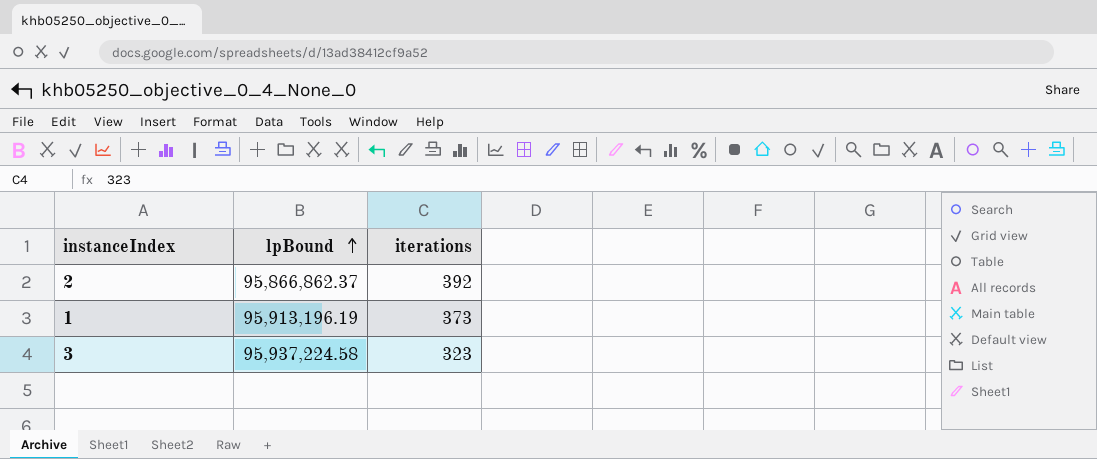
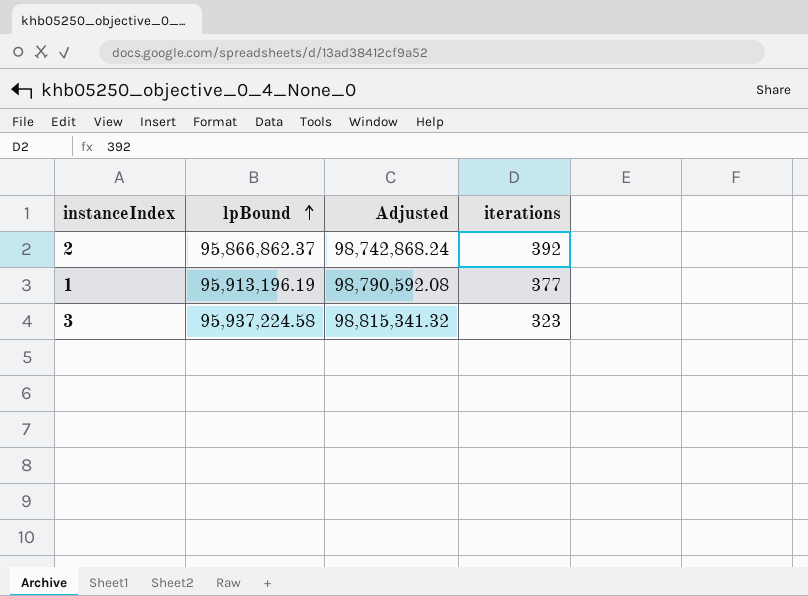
column Adjusted | formula: none -> [lpBound] * 1.03
1 | iterations: 373 -> 377

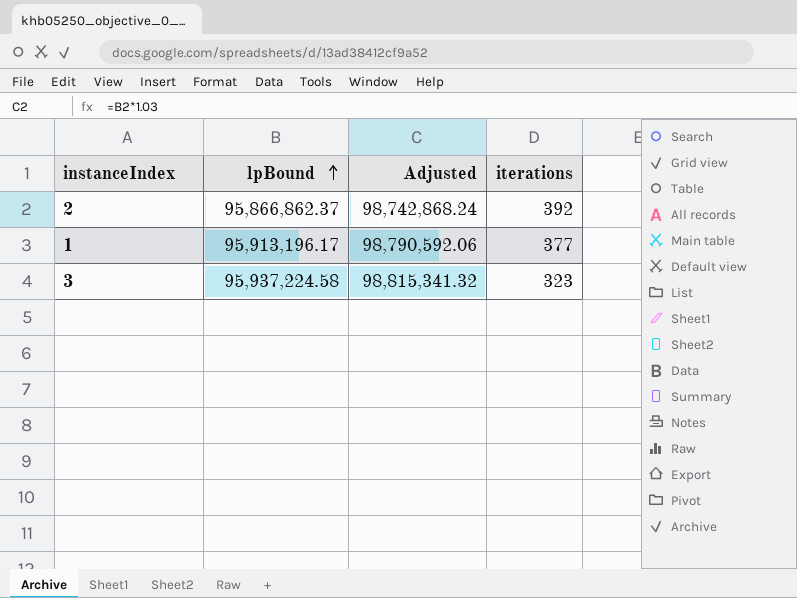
1 | lpBound: 95,913,196.19 -> 95,913,196.17
1 | Adjusted: 98,790,592.08 -> 98,790,592.06

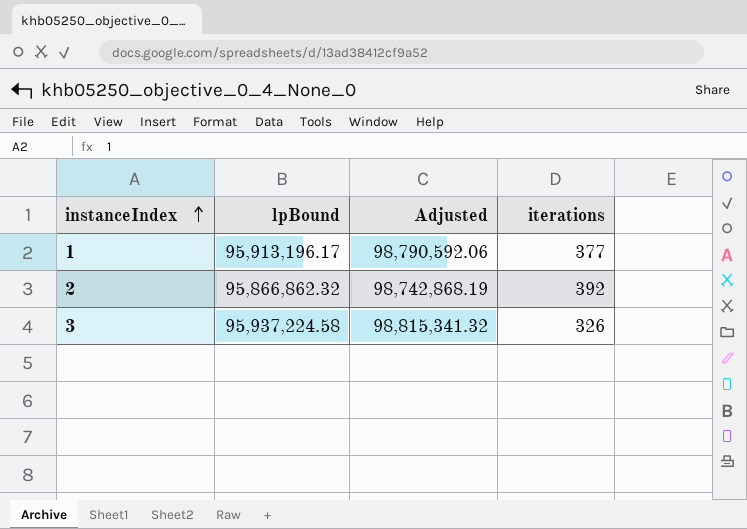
row order: lpBound ascending -> instanceIndex ascending
2 | lpBound: 95,866,862.37 -> 95,866,862.32
2 | Adjusted: 98,742,868.24 -> 98,742,868.19
3 | iterations: 323 -> 326

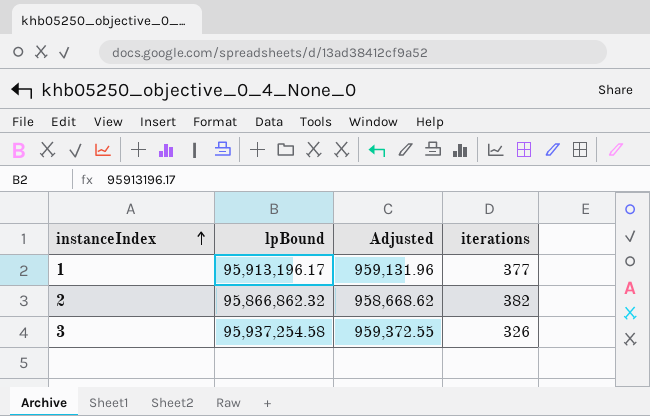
column Adjusted | formula: [lpBound] * 1.03 -> [lpBound] * 0.01
2 | iterations: 392 -> 382
3 | lpBound: 95,937,224.58 -> 95,937,254.58

